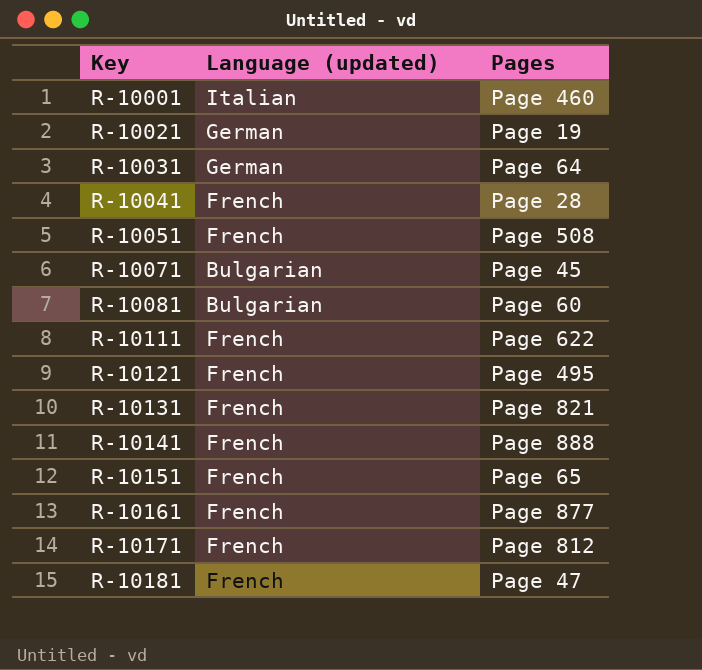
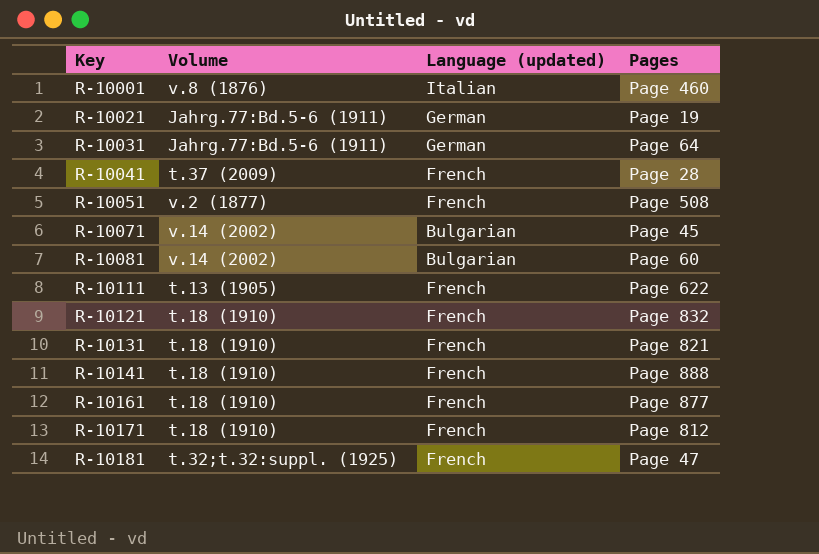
column Volume | position: none -> 2
row R-10151: French | Page 65 -> none
R-10121 | Pages: Page 495 -> Page 832

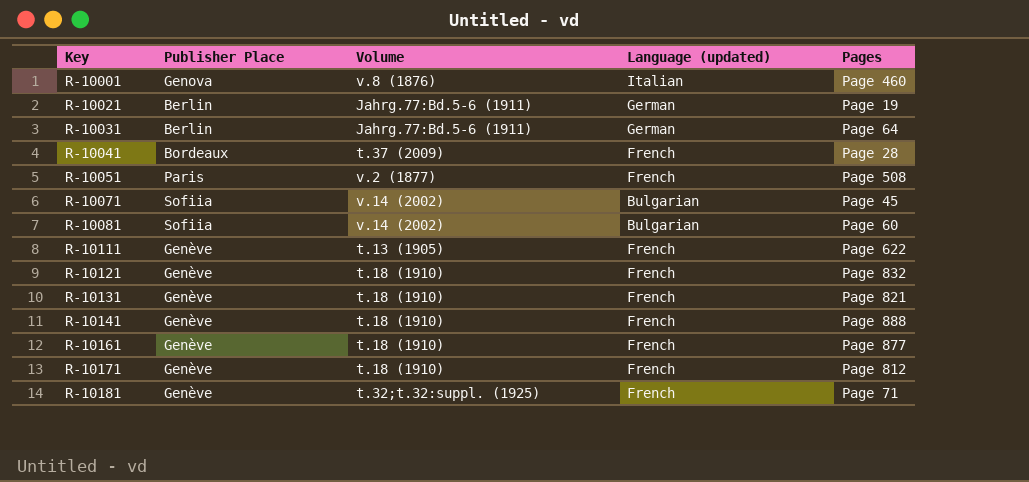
column Publisher Place | position: none -> 2
R-10181 | Pages: Page 47 -> Page 71

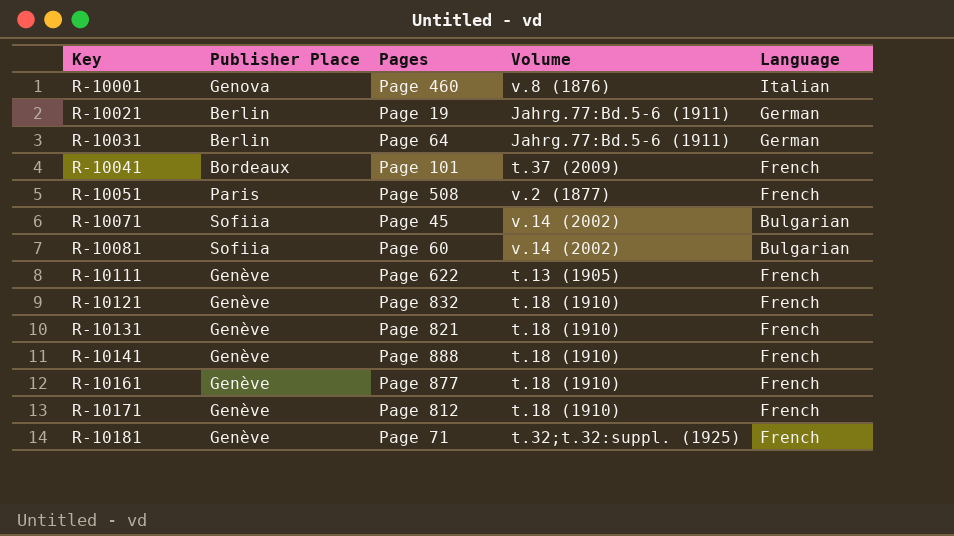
column Pages | position: 5 -> 3
column name: Language (updated) -> Language
R-10041 | Pages: Page 28 -> Page 101

